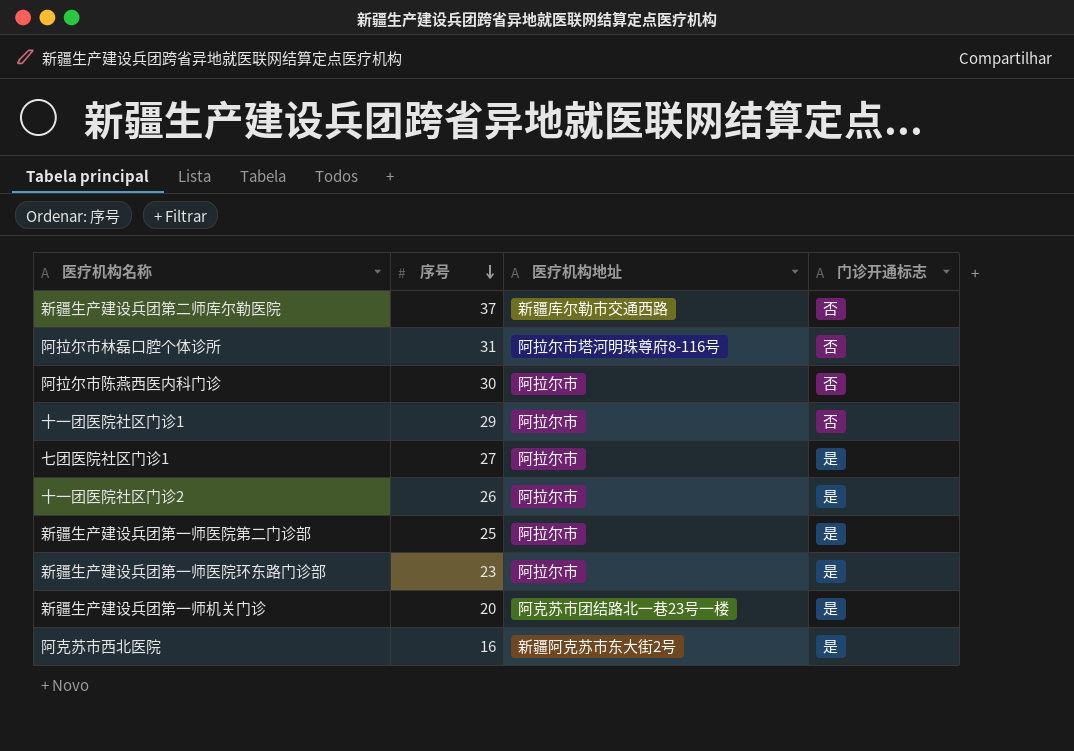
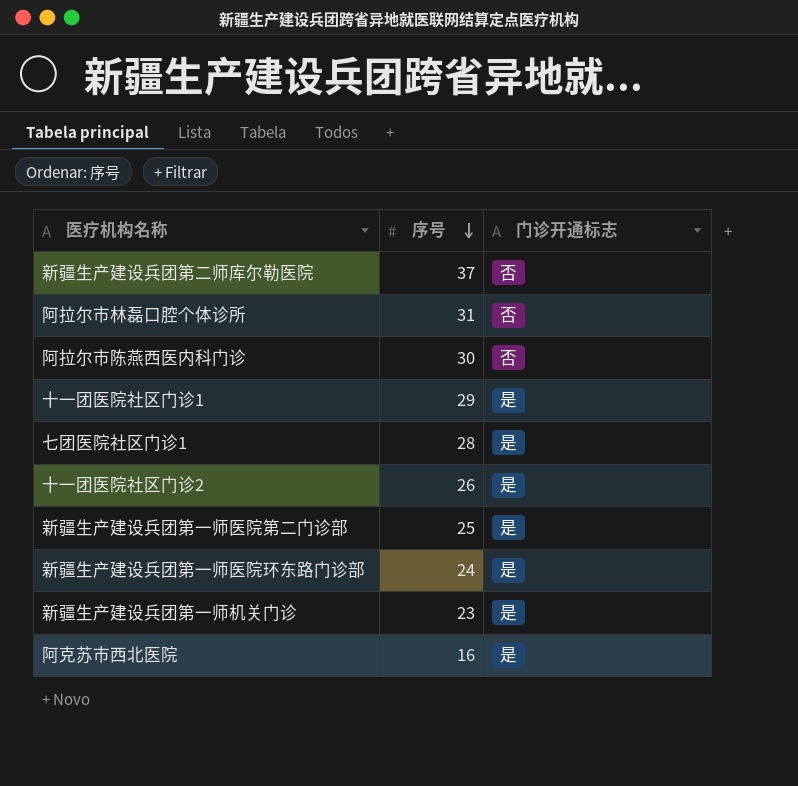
column 医疗机构地址 | position: 3 -> none
十一团医院社区门诊1 | 门诊开通标志: 否 -> 是
七团医院社区门诊1 | 序号: 27 -> 28
新疆生产建设兵团第一师医院环东路门诊部 | 序号: 23 -> 24
新疆生产建设兵团第一师机关门诊 | 序号: 20 -> 23

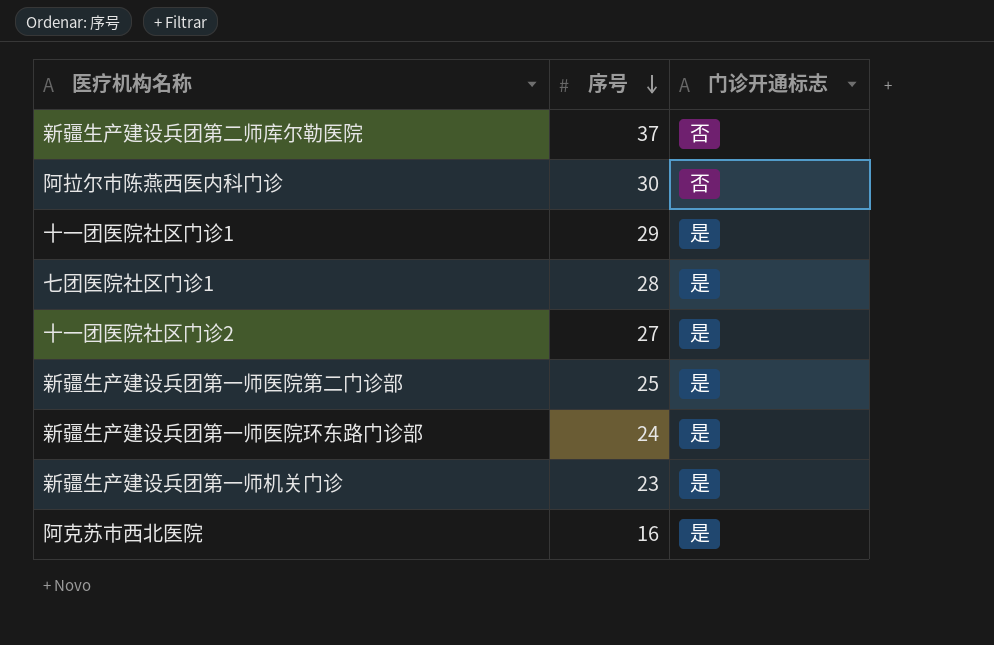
row 阿拉尔市林磊口腔个体诊所: 31 | 否 -> none
十一团医院社区门诊2 | 序号: 26 -> 27

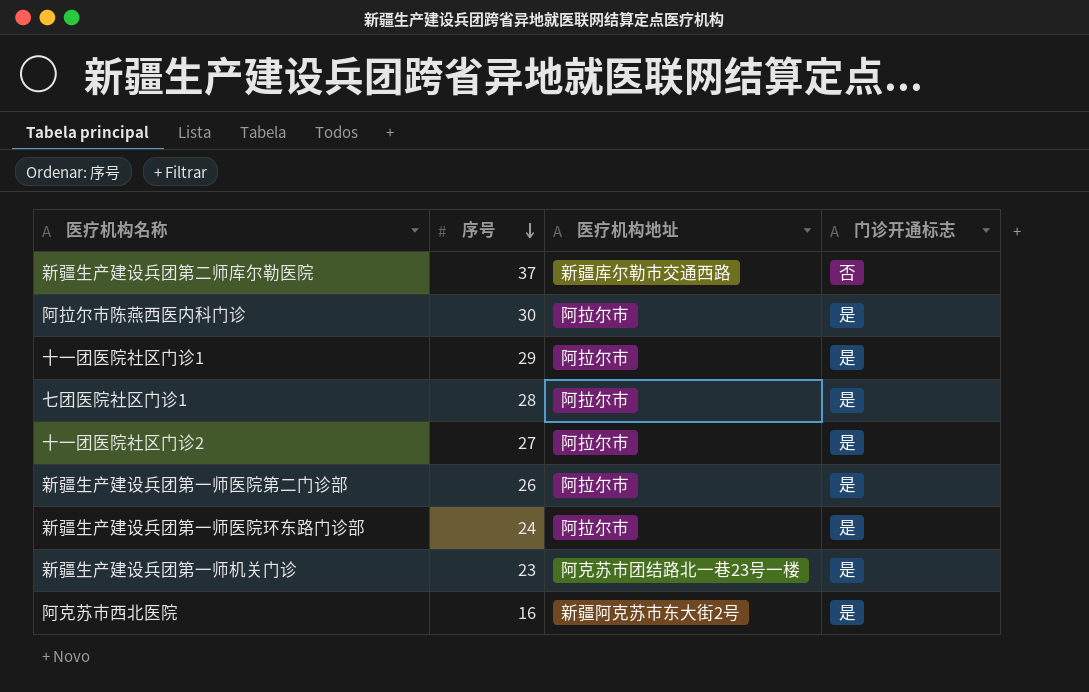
column 医疗机构地址 | position: none -> 3
阿拉尔市陈燕西医内科门诊 | 门诊开通标志: 否 -> 是
新疆生产建设兵团第一师医院第二门诊部 | 序号: 25 -> 26

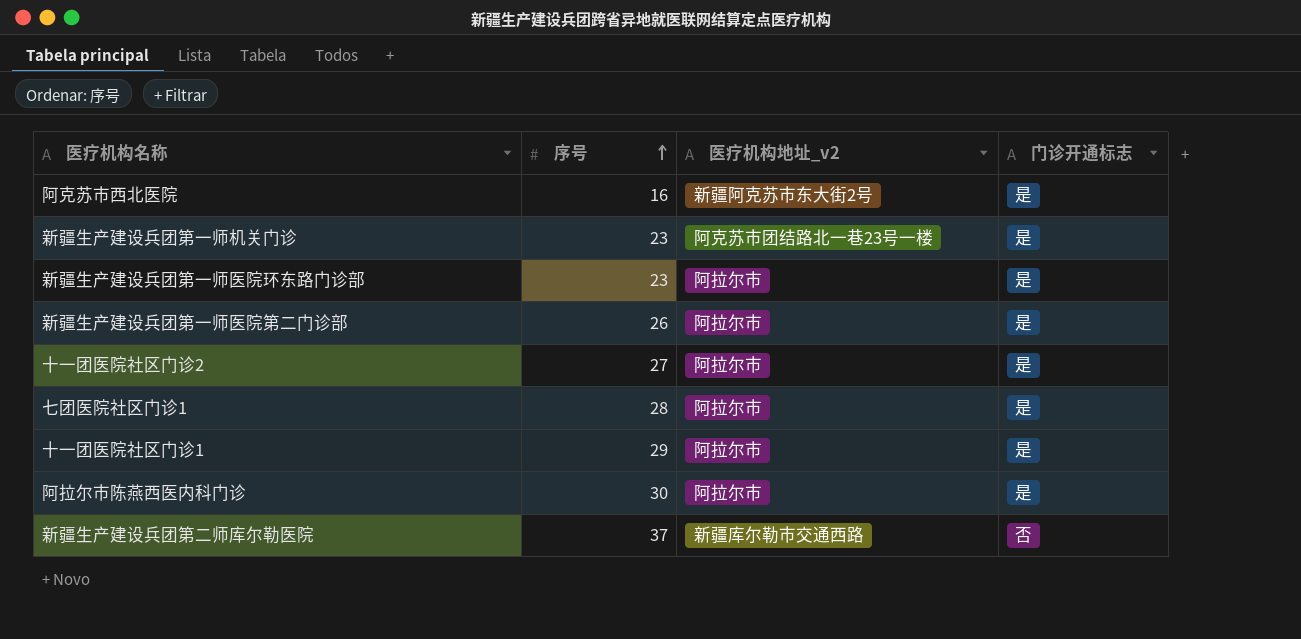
row order: 序号 descending -> 序号 ascending
column name: 医疗机构地址 -> 医疗机构地址_v2
新疆生产建设兵团第一师医院环东路门诊部 | 序号: 24 -> 23

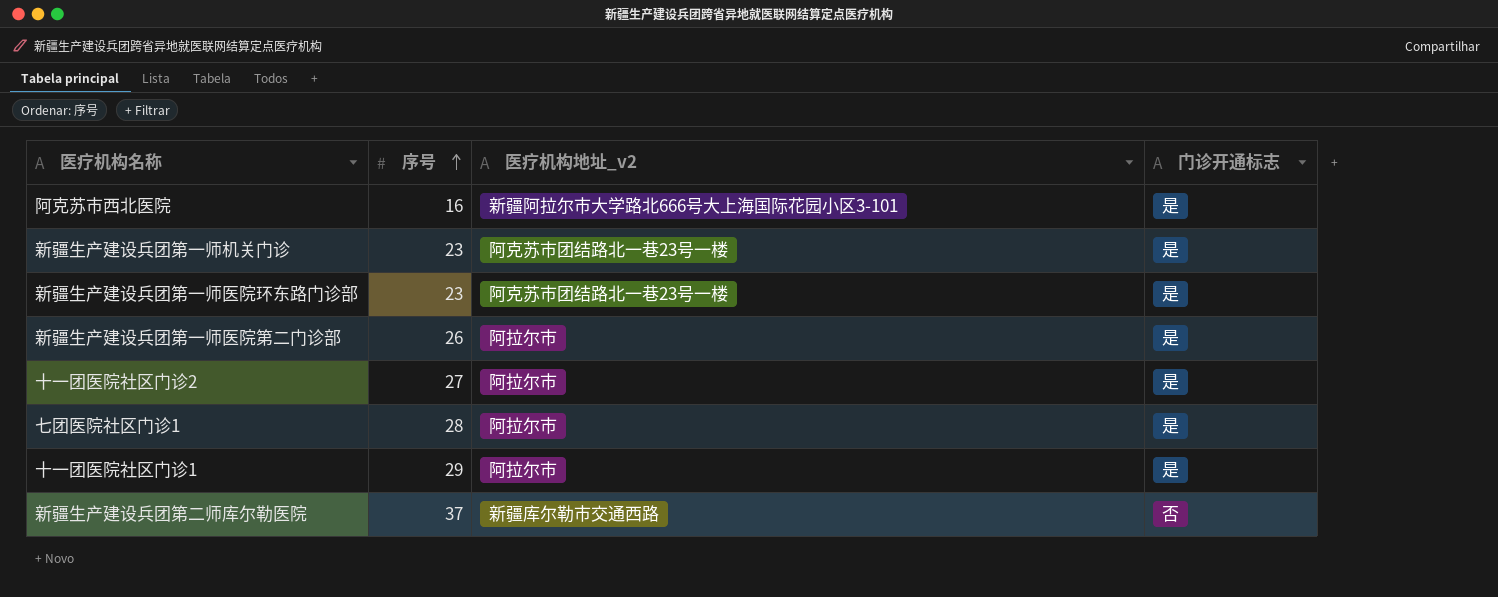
row 阿拉尔市陈燕西医内科门诊: 30 | 阿拉尔市 | 是 -> none
阿克苏市西北医院 | 医疗机构地址_v2: 新疆阿克苏市东大街2号 -> 新疆阿拉尔市大学路北666号大上海国际花园小区3-101
新疆生产建设兵团第一师医院环东路门诊部 | 医疗机构地址_v2: 阿拉尔市 -> 阿克苏市团结路北一巷23号一楼

